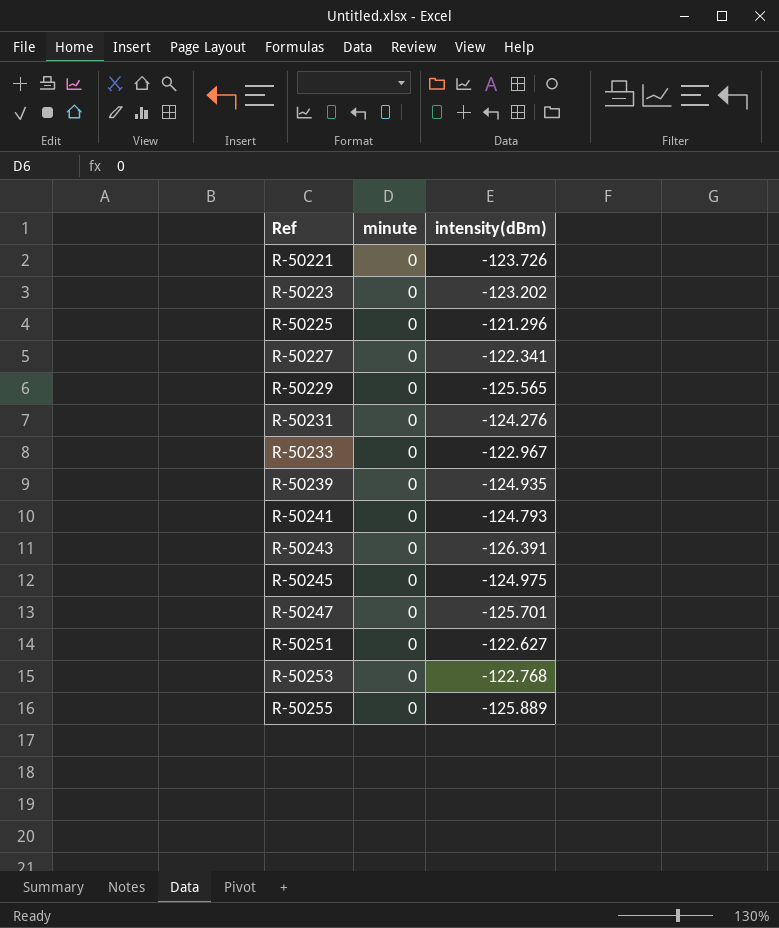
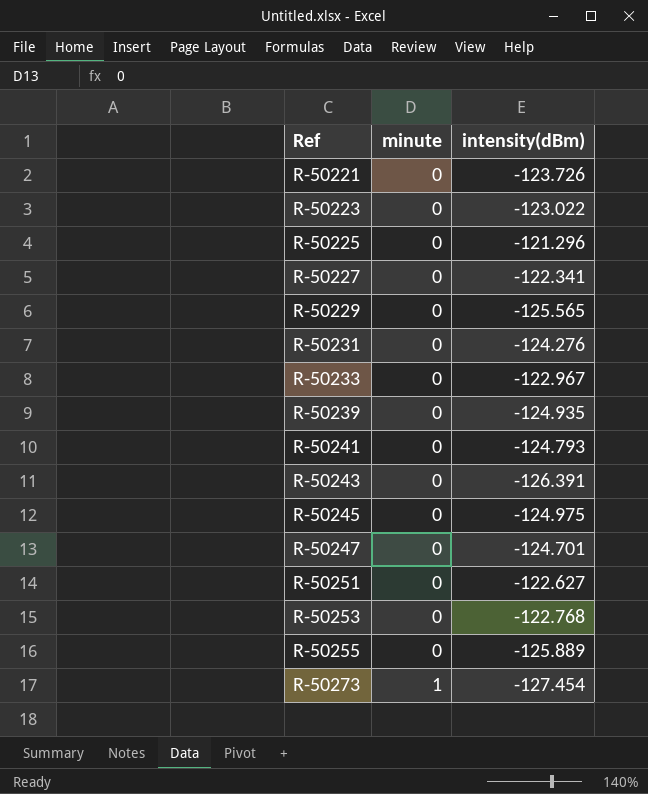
R-50223 | intensity(dBm): -123.202 -> -123.022
R-50247 | intensity(dBm): -125.701 -> -124.701
row R-50273: none -> 1 | -127.454

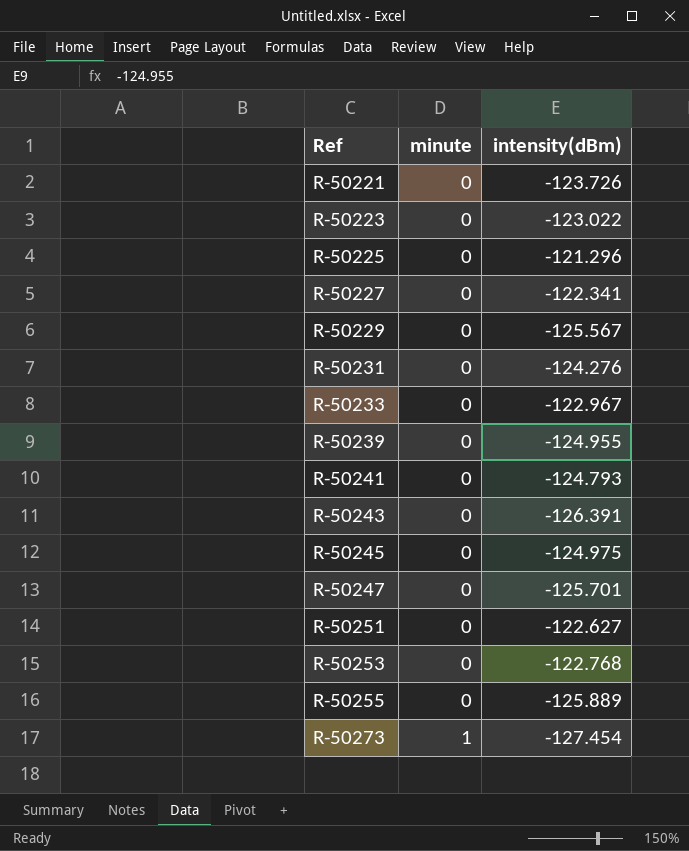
R-50229 | intensity(dBm): -125.565 -> -125.567
R-50239 | intensity(dBm): -124.935 -> -124.955
R-50247 | intensity(dBm): -124.701 -> -125.701

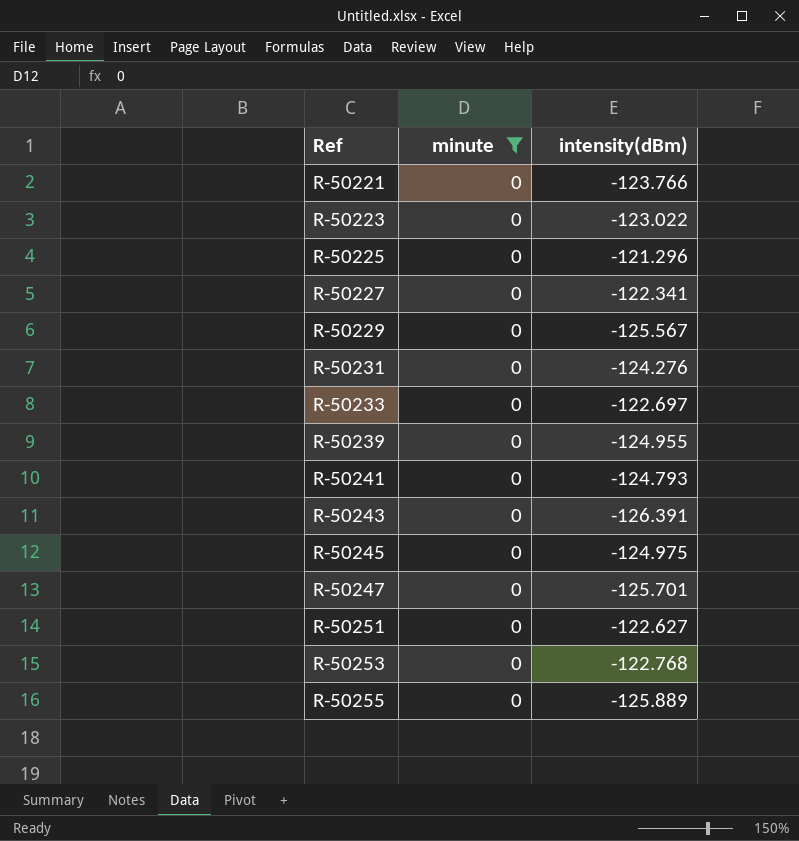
filter: none -> minute = 0
R-50221 | intensity(dBm): -123.726 -> -123.766
R-50233 | intensity(dBm): -122.967 -> -122.697

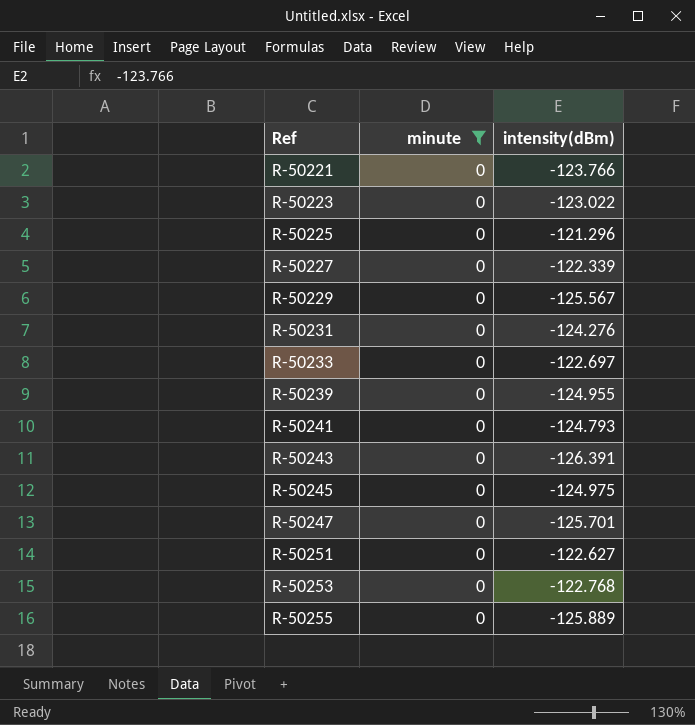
R-50227 | intensity(dBm): -122.341 -> -122.339

